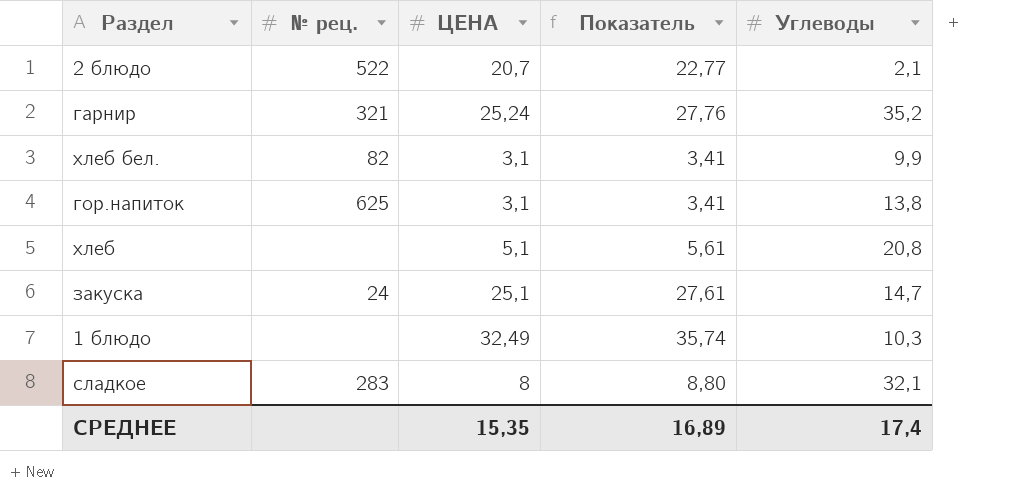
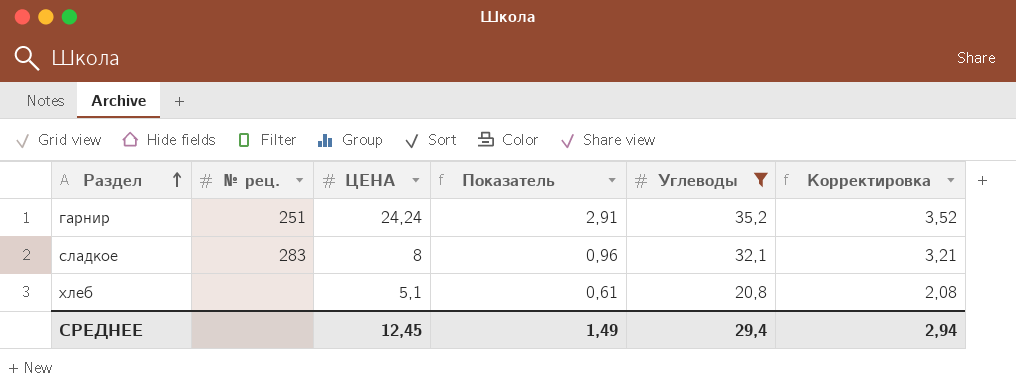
filter: none -> Углеводы >= 20,8
row order: none -> Раздел ascending
column Показатель | formula: [ЦЕНА] * 1,1 -> [ЦЕНА] * 0,12
column Корректировка | formula: none -> [Углеводы] * 0,1
гарнир | № рец.: 321 -> 251
гарнир | ЦЕНА: 25,24 -> 24,24
СРЕДНЕЕ | ЦЕНА: 15,35 -> 12,45
СРЕДНЕЕ | Показатель: 16,89 -> 1,49
СРЕДНЕЕ | Углеводы: 17,4 -> 29,4

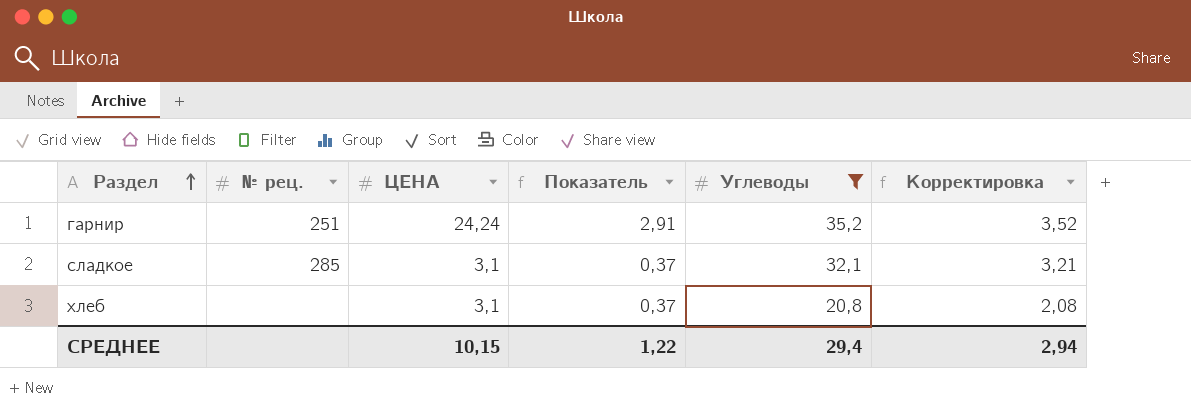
сладкое | № рец.: 283 -> 285
сладкое | ЦЕНА: 8 -> 3,1
сладкое | Показатель: 0,96 -> 0,37
хлеб | ЦЕНА: 5,1 -> 3,1
хлеб | Показатель: 0,61 -> 0,37
СРЕДНЕЕ | ЦЕНА: 12,45 -> 10,15
СРЕДНЕЕ | Показатель: 1,49 -> 1,22

